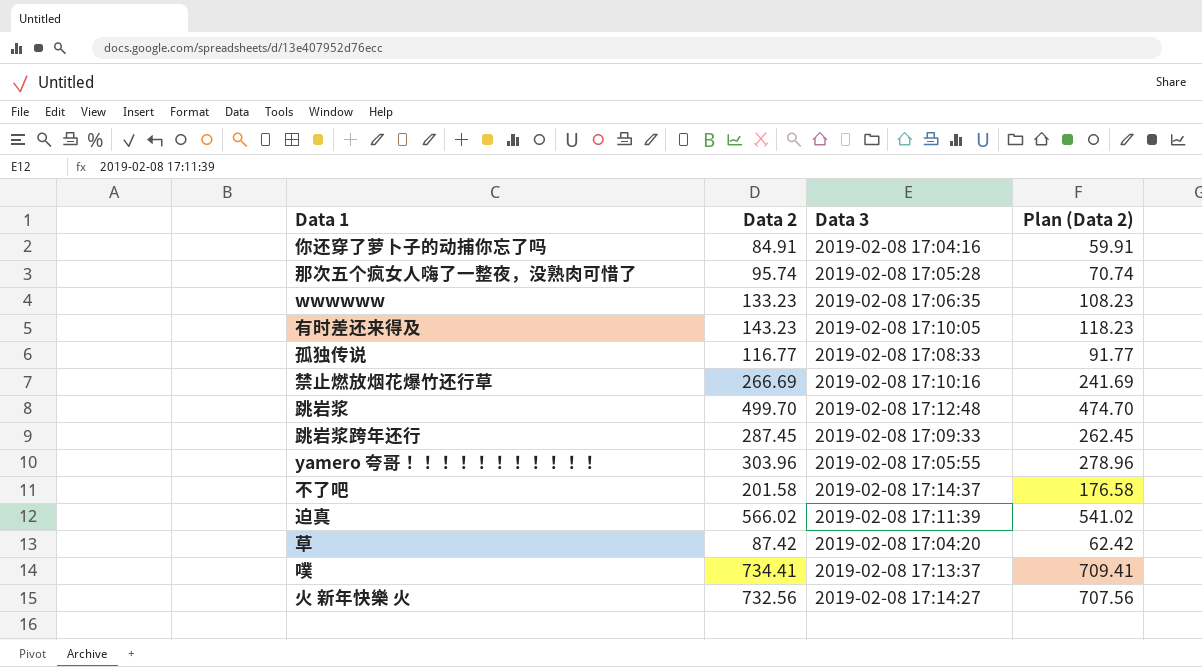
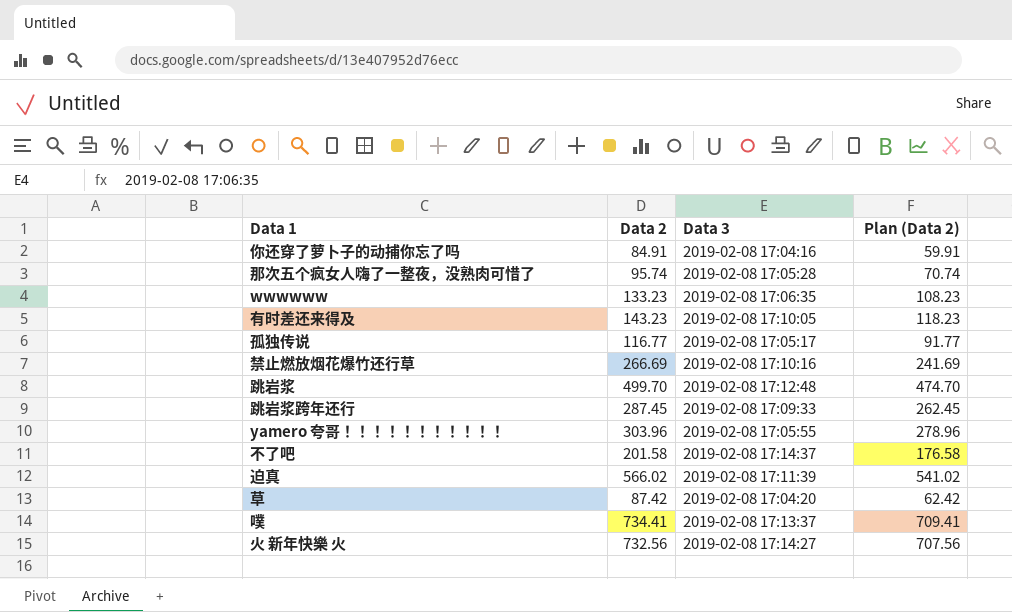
孤独传说 | Data 3: 2019-02-08 17:08:33 -> 2019-02-08 17:05:17

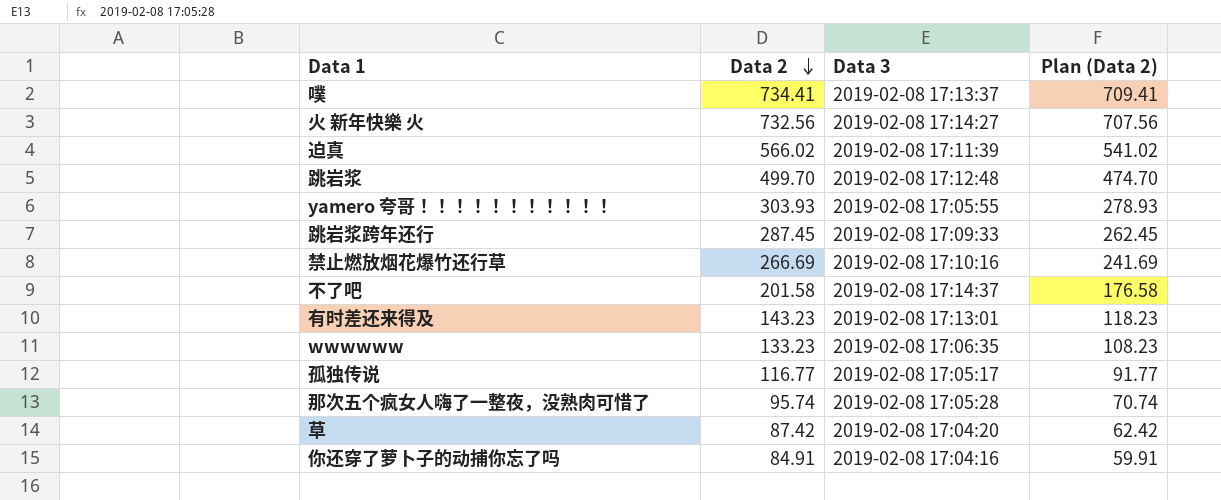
row order: none -> Data 2 descending
yamero 夸哥！！！！！！！！！！！ | Data 2: 303.96 -> 303.93
yamero 夸哥！！！！！！！！！！！ | Plan (Data 2): 278.96 -> 278.93
有时差还来得及 | Data 3: 2019-02-08 17:10:05 -> 2019-02-08 17:13:01

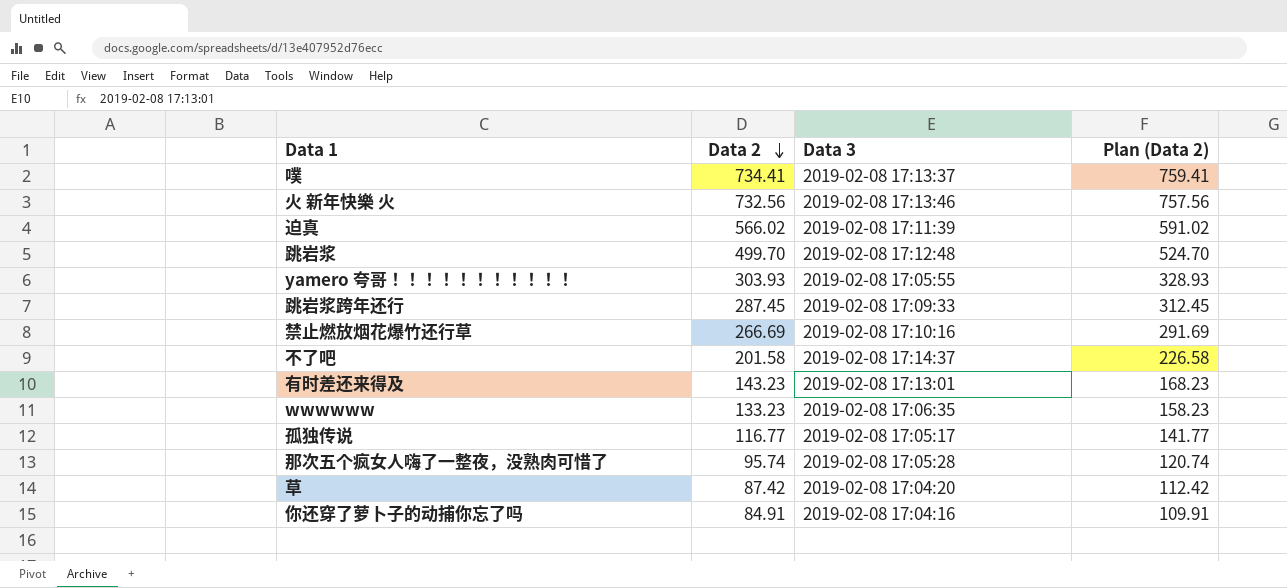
column Plan (Data 2) | formula: [Data 2] - 25 -> [Data 2] + 25
火 新年快樂 火 | Data 3: 2019-02-08 17:14:27 -> 2019-02-08 17:13:46

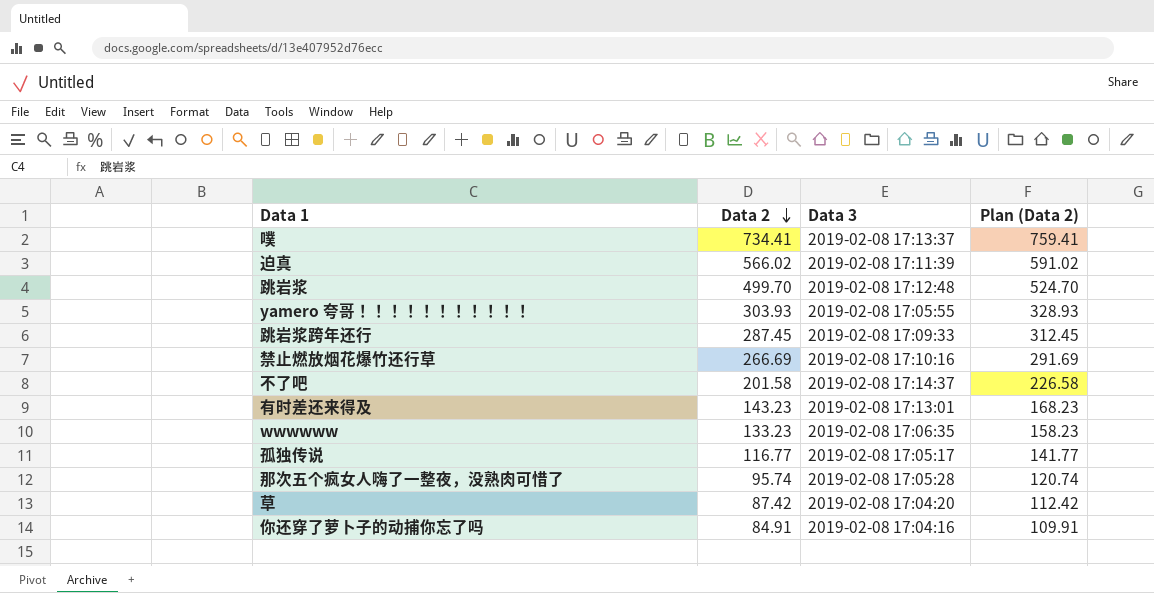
row 火 新年快樂 火: 732.56 | 2019-02-08 17:13:46 | 757.56 -> none

